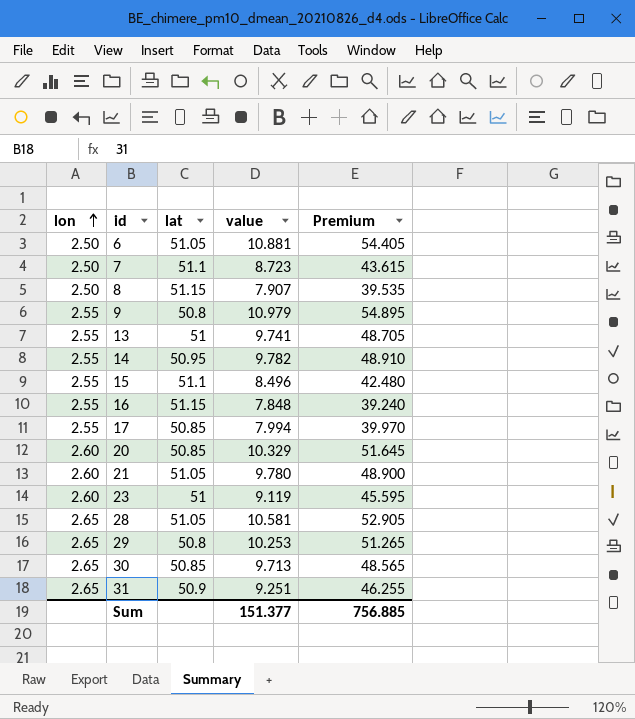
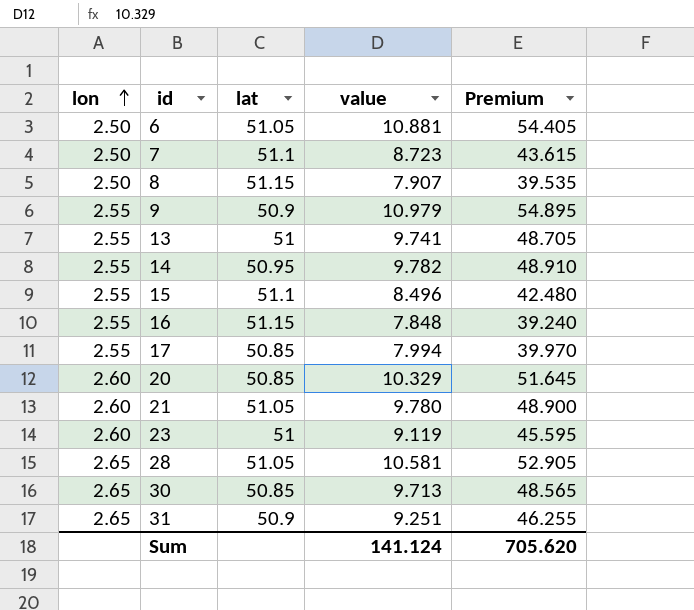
row 29: 2.65 | 50.8 | 10.253 | 51.265 -> none
9 | lat: 50.8 -> 50.9
Sum | value: 151.377 -> 141.124
Sum | Premium: 756.885 -> 705.620

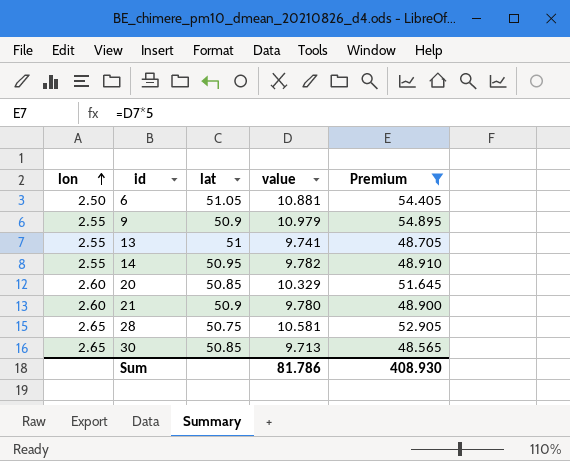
filter: none -> Premium >= 48.565
21 | lat: 51.05 -> 50.9
28 | lat: 51.05 -> 50.75
Sum | value: 141.124 -> 81.786
Sum | Premium: 705.620 -> 408.930

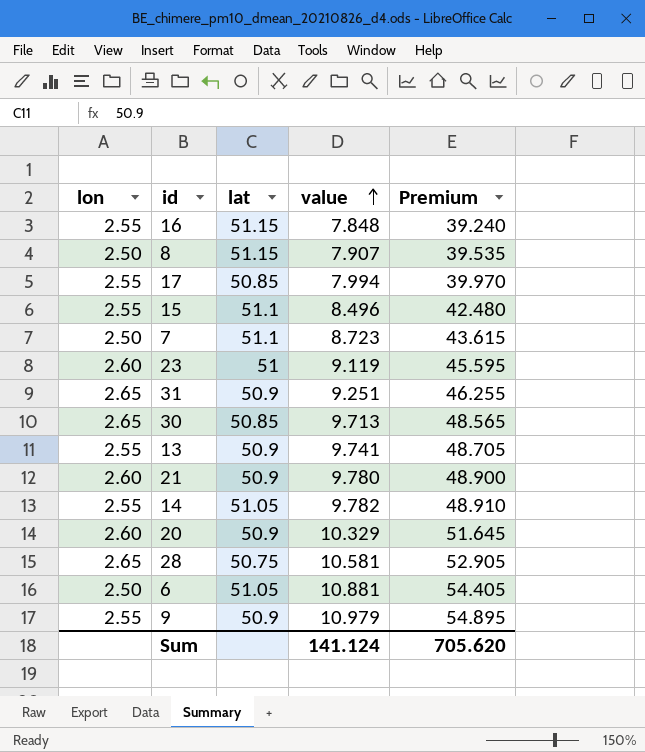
filter: Premium >= 48.565 -> none
row order: lon ascending -> value ascending
13 | lat: 51 -> 50.9
14 | lat: 50.95 -> 51.05
20 | lat: 50.85 -> 50.9
Sum | value: 81.786 -> 141.124
Sum | Premium: 408.930 -> 705.620

